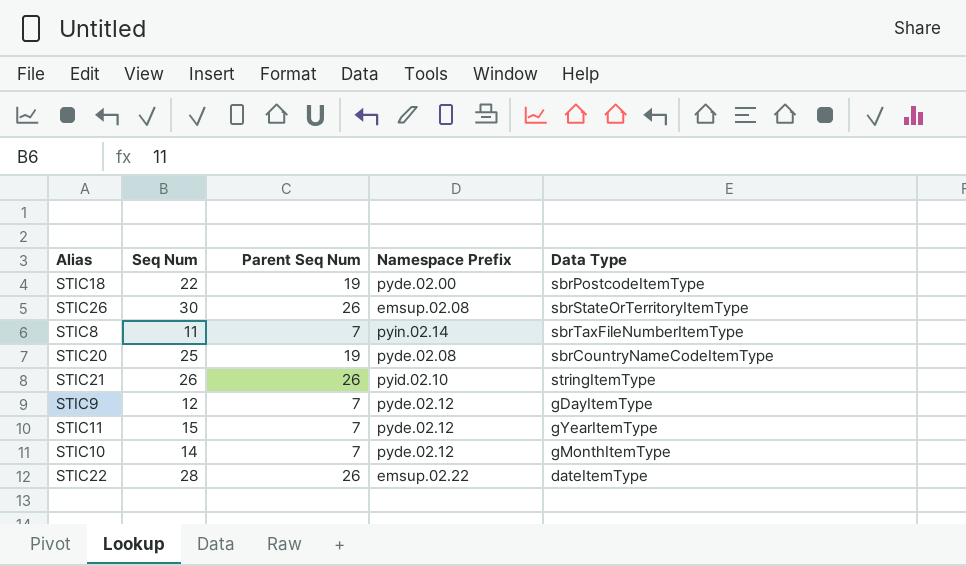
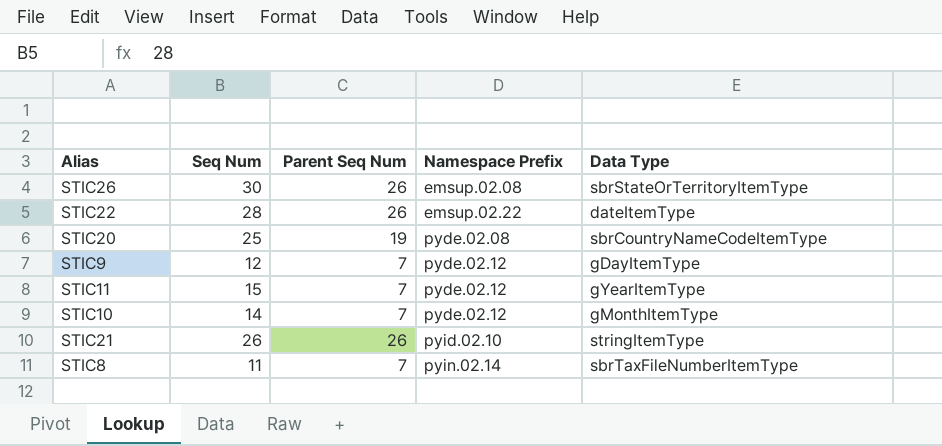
row order: none -> Namespace Prefix ascending
row STIC18: 22 | 19 | pyde.02.00 | sbrPostcodeItemType -> none

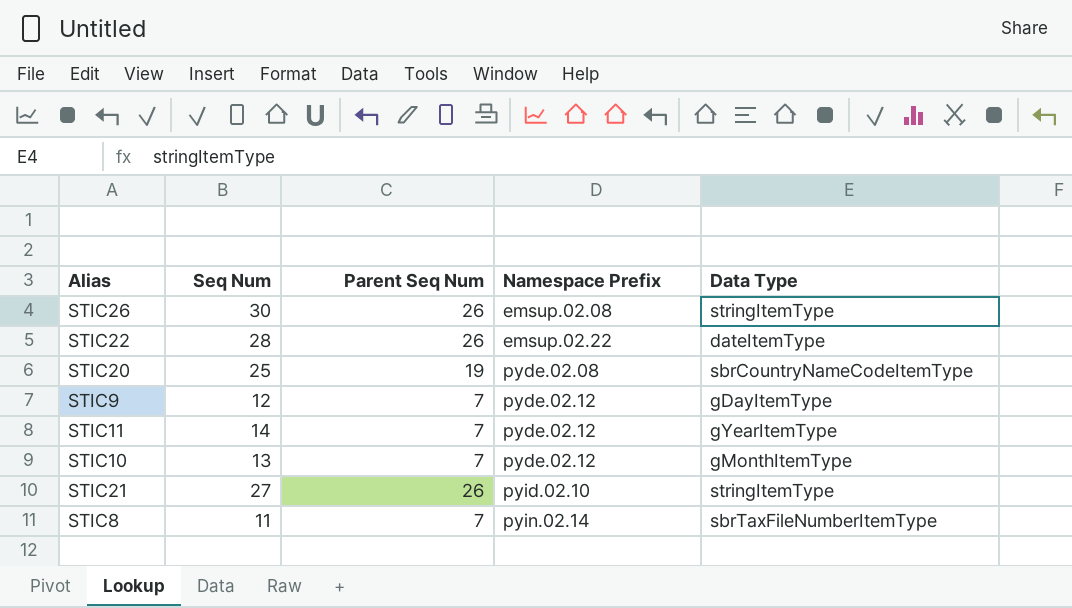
STIC26 | Data Type: sbrStateOrTerritoryItemType -> stringItemType
STIC11 | Seq Num: 15 -> 14
STIC10 | Seq Num: 14 -> 13
STIC21 | Seq Num: 26 -> 27

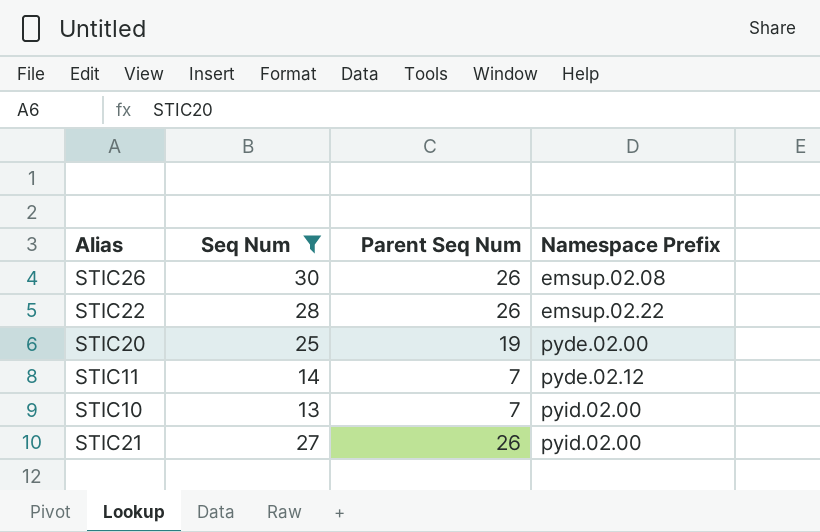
filter: none -> Seq Num >= 13
column Data Type | position: 5 -> none
STIC20 | Namespace Prefix: pyde.02.08 -> pyde.02.00
STIC10 | Namespace Prefix: pyde.02.12 -> pyid.02.00
STIC21 | Namespace Prefix: pyid.02.10 -> pyid.02.00

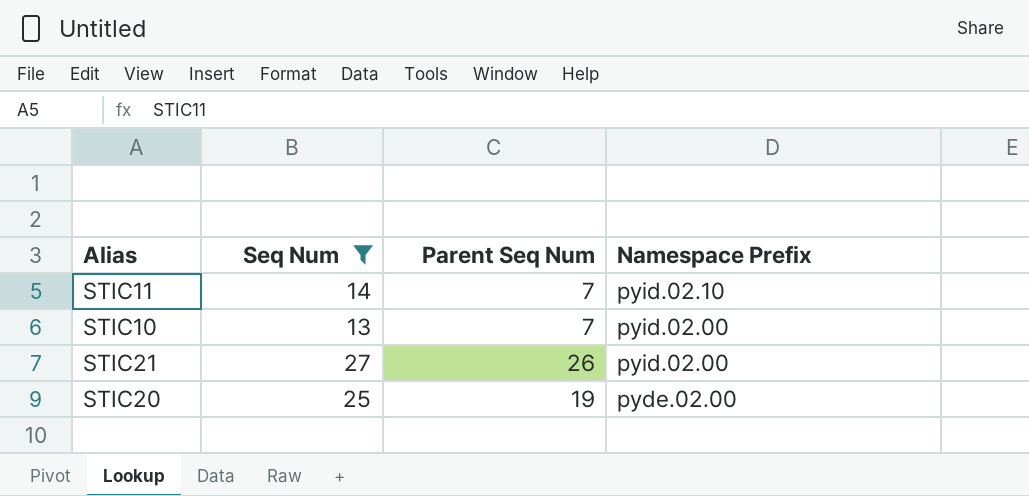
row order: Namespace Prefix ascending -> Namespace Prefix descending
row STIC26: 30 | 26 | emsup.02.08 -> none
row STIC22: 28 | 26 | emsup.02.22 -> none
STIC11 | Namespace Prefix: pyde.02.12 -> pyid.02.10

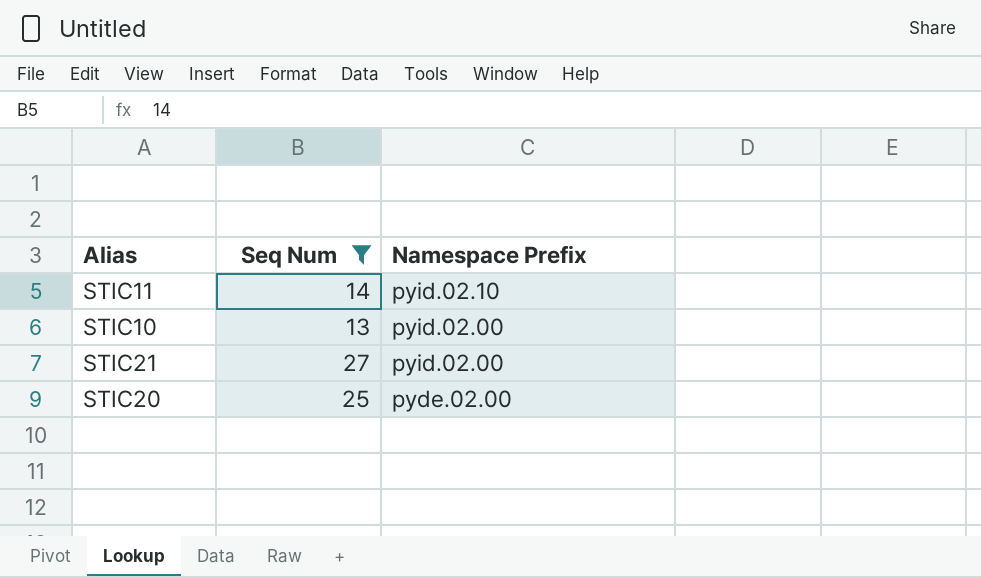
column Parent Seq Num | position: 3 -> none

